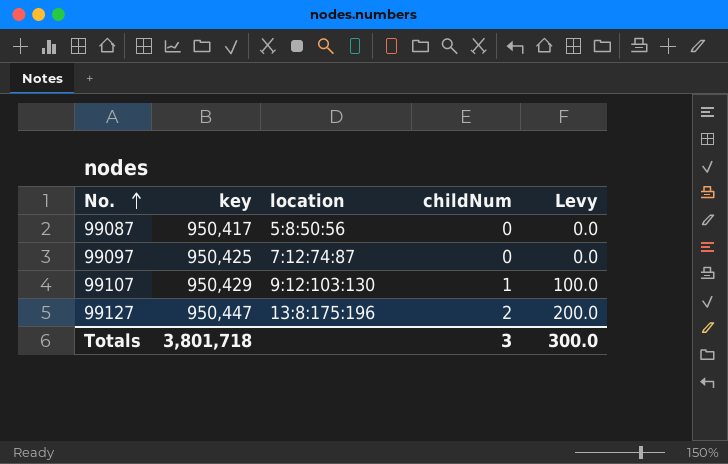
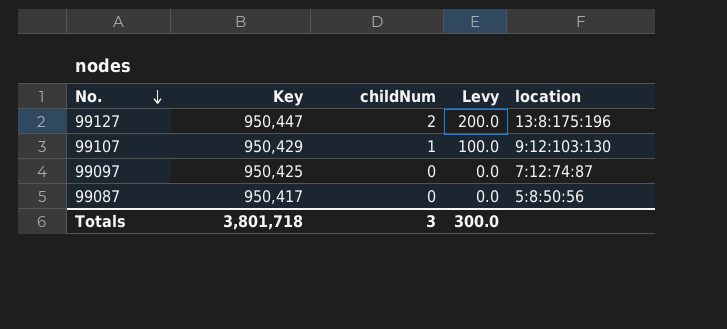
row order: No. ascending -> No. descending
column name: key -> Key
column location | position: 3 -> 5

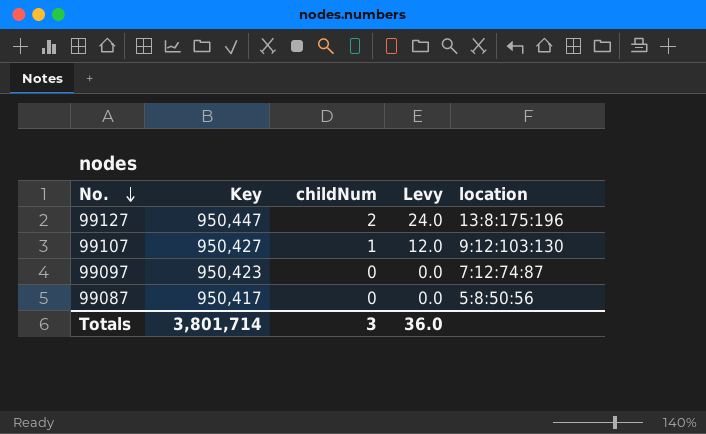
column Levy | formula: [childNum] * 100 -> [childNum] * 12
99107 | Key: 950,429 -> 950,427
99097 | Key: 950,425 -> 950,423
Totals | Key: 3,801,718 -> 3,801,714
Totals | Levy: 300.0 -> 36.0

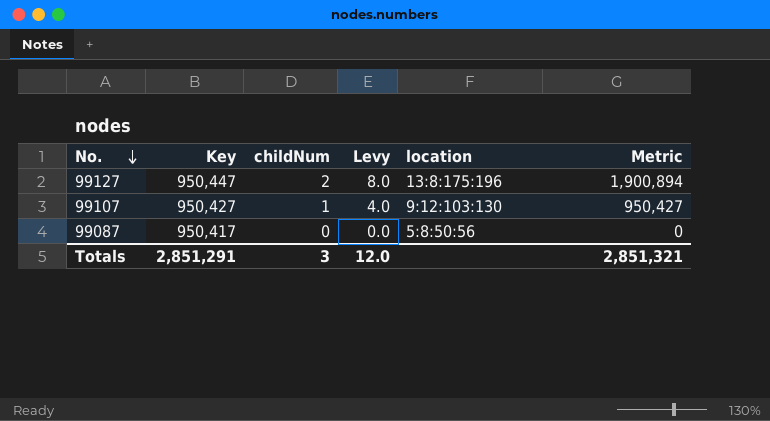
column Levy | formula: [childNum] * 12 -> [childNum] * 4
column Metric | formula: none -> [Key] * [childNum]
row 99097: 950,423 | 0 | 0.0 | 7:12:74:87 -> none
Totals | Key: 3,801,714 -> 2,851,291
Totals | Levy: 36.0 -> 12.0

